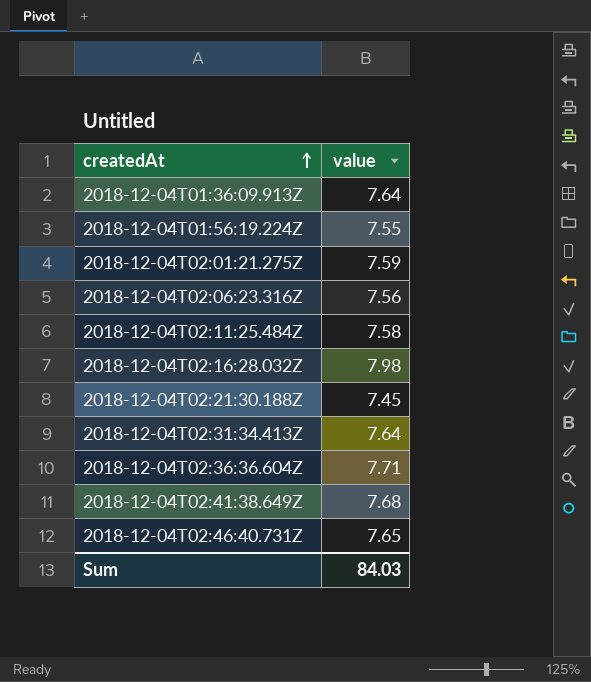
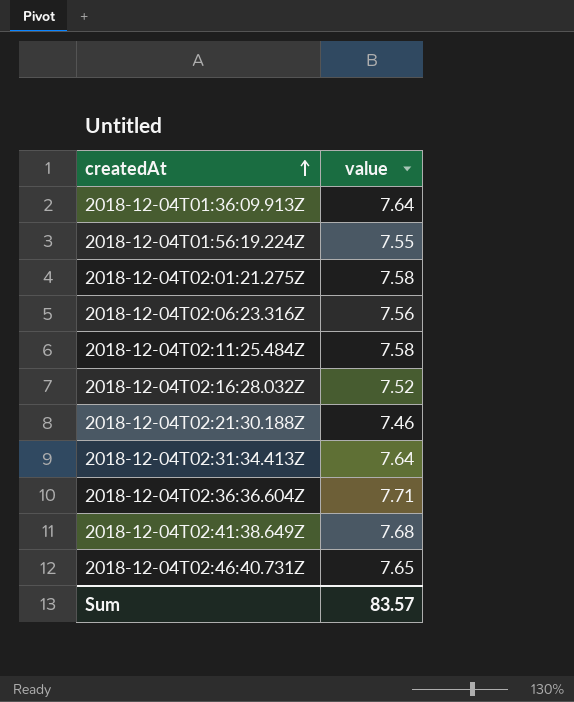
2018-12-04T02:01:21.275Z | value: 7.59 -> 7.58
2018-12-04T02:16:28.032Z | value: 7.98 -> 7.52
2018-12-04T02:21:30.188Z | value: 7.45 -> 7.46
Sum | value: 84.03 -> 83.57

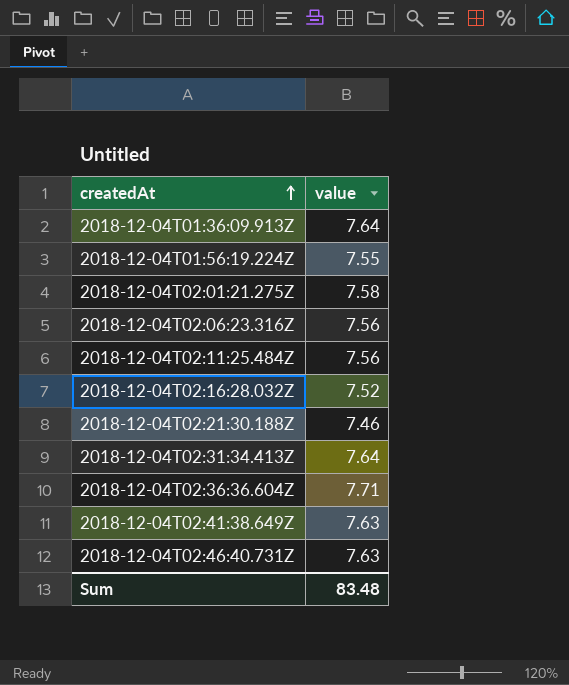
2018-12-04T02:11:25.484Z | value: 7.58 -> 7.56
2018-12-04T02:41:38.649Z | value: 7.68 -> 7.63
2018-12-04T02:46:40.731Z | value: 7.65 -> 7.63
Sum | value: 83.57 -> 83.48

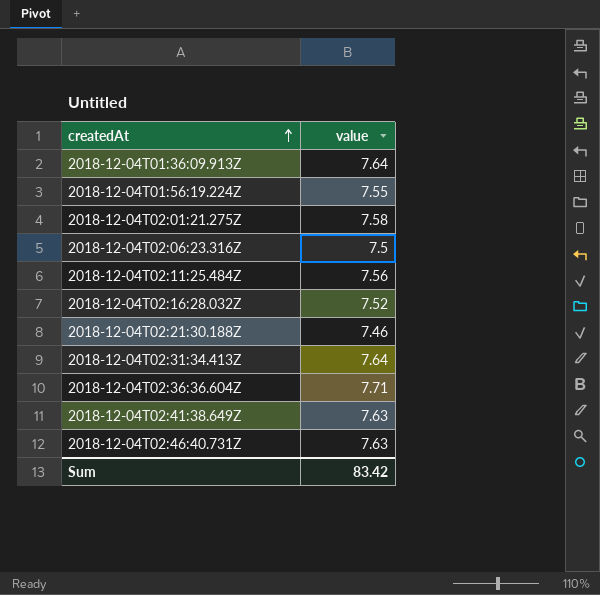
2018-12-04T02:06:23.316Z | value: 7.56 -> 7.5
Sum | value: 83.48 -> 83.42

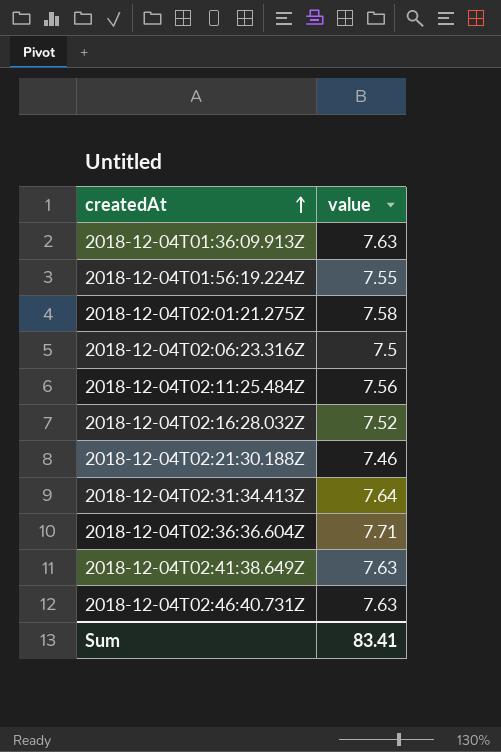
2018-12-04T01:36:09.913Z | value: 7.64 -> 7.63
Sum | value: 83.42 -> 83.41

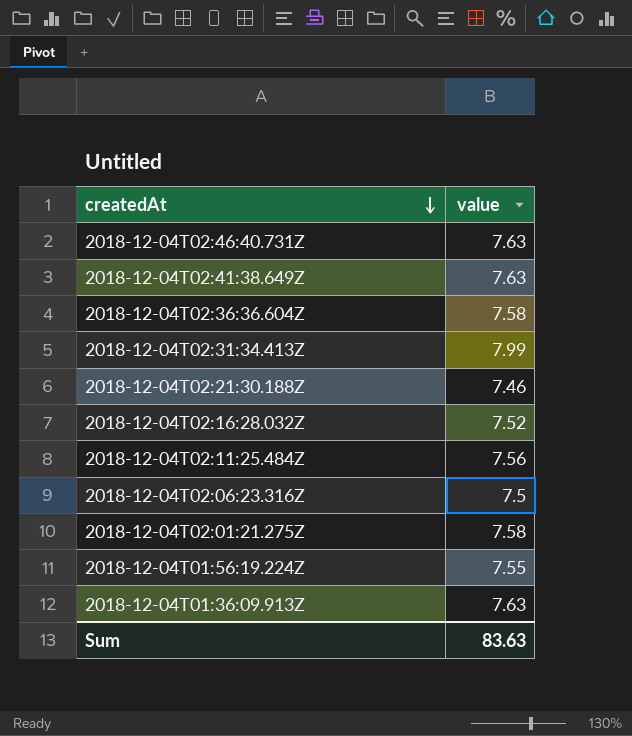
row order: createdAt ascending -> createdAt descending
2018-12-04T02:36:36.604Z | value: 7.71 -> 7.58
2018-12-04T02:31:34.413Z | value: 7.64 -> 7.99
Sum | value: 83.41 -> 83.63

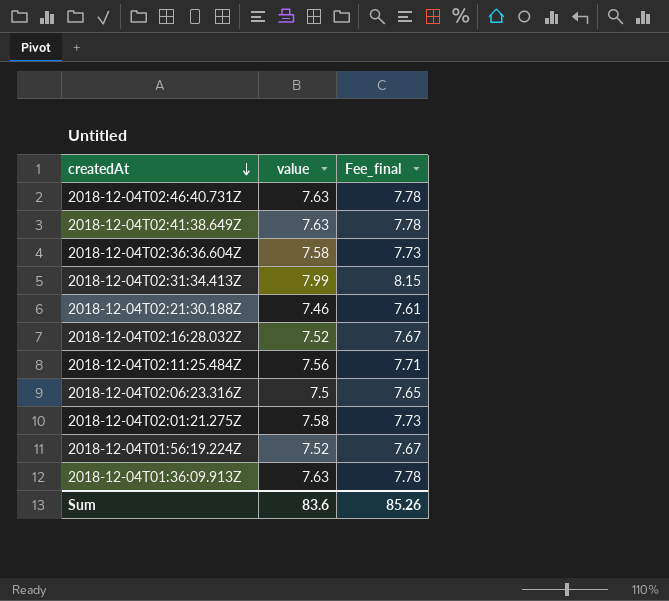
column Fee_final | formula: none -> [value] * 1.02
2018-12-04T01:56:19.224Z | value: 7.55 -> 7.52
Sum | value: 83.63 -> 83.6

